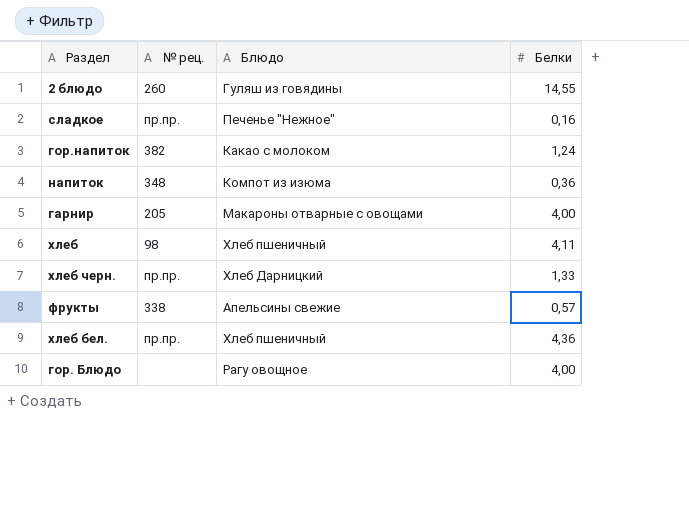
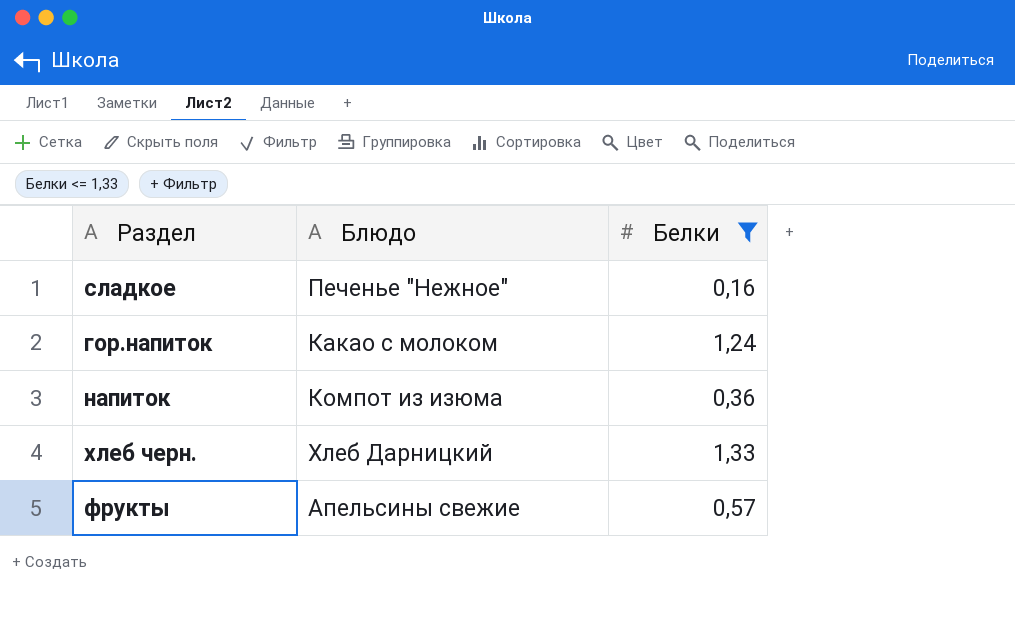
filter: none -> Белки <= 1,33
column № рец. | position: 2 -> none

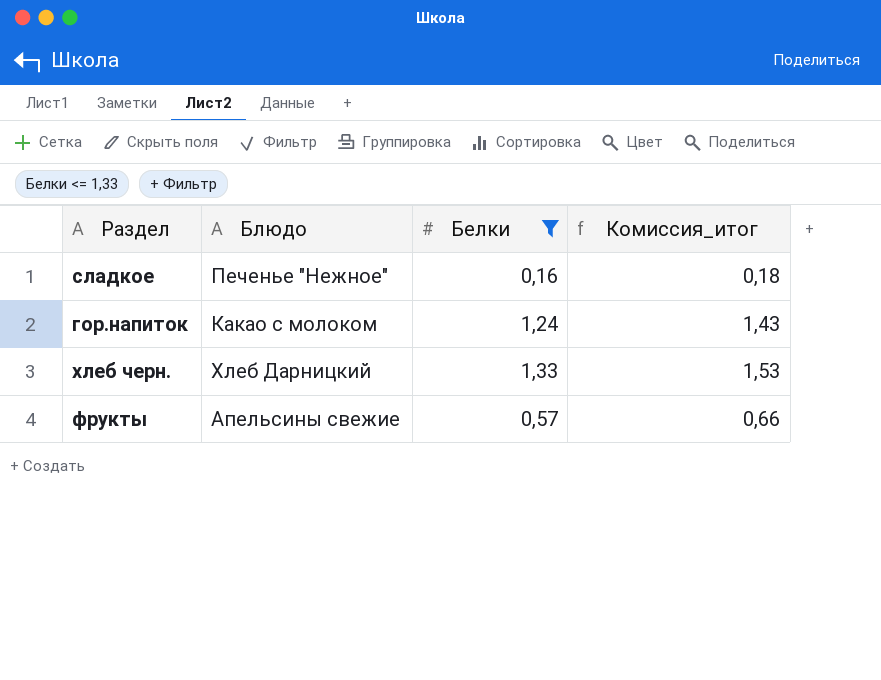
column Комиссия_итог | formula: none -> [Белки] * 1,15
row напиток: Компот из изюма | 0,36 -> none

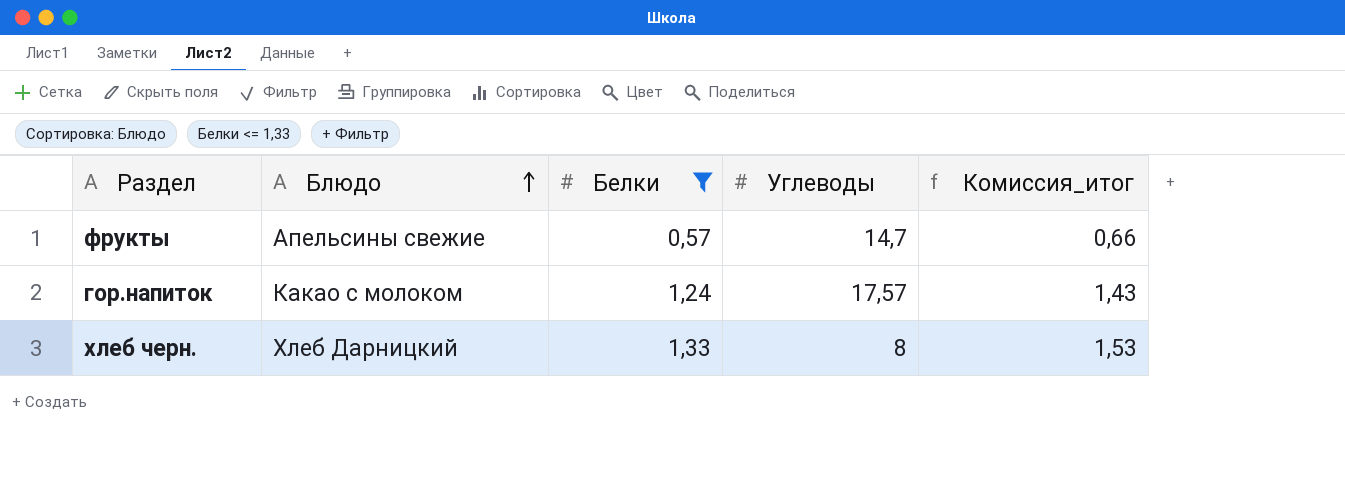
row order: none -> Блюдо ascending
column Углеводы | position: none -> 4
row сладкое: Печенье "Нежное" | 0,16 | 0,18 -> none

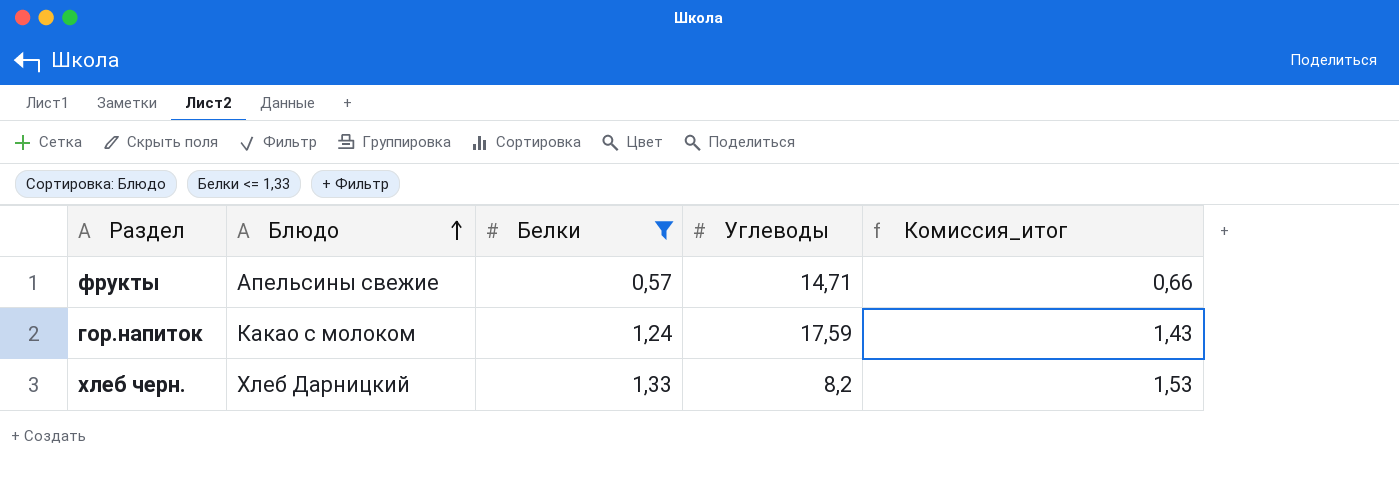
фрукты | Углеводы: 14,7 -> 14,71
гор.напиток | Углеводы: 17,57 -> 17,59
хлеб черн. | Углеводы: 8 -> 8,2

